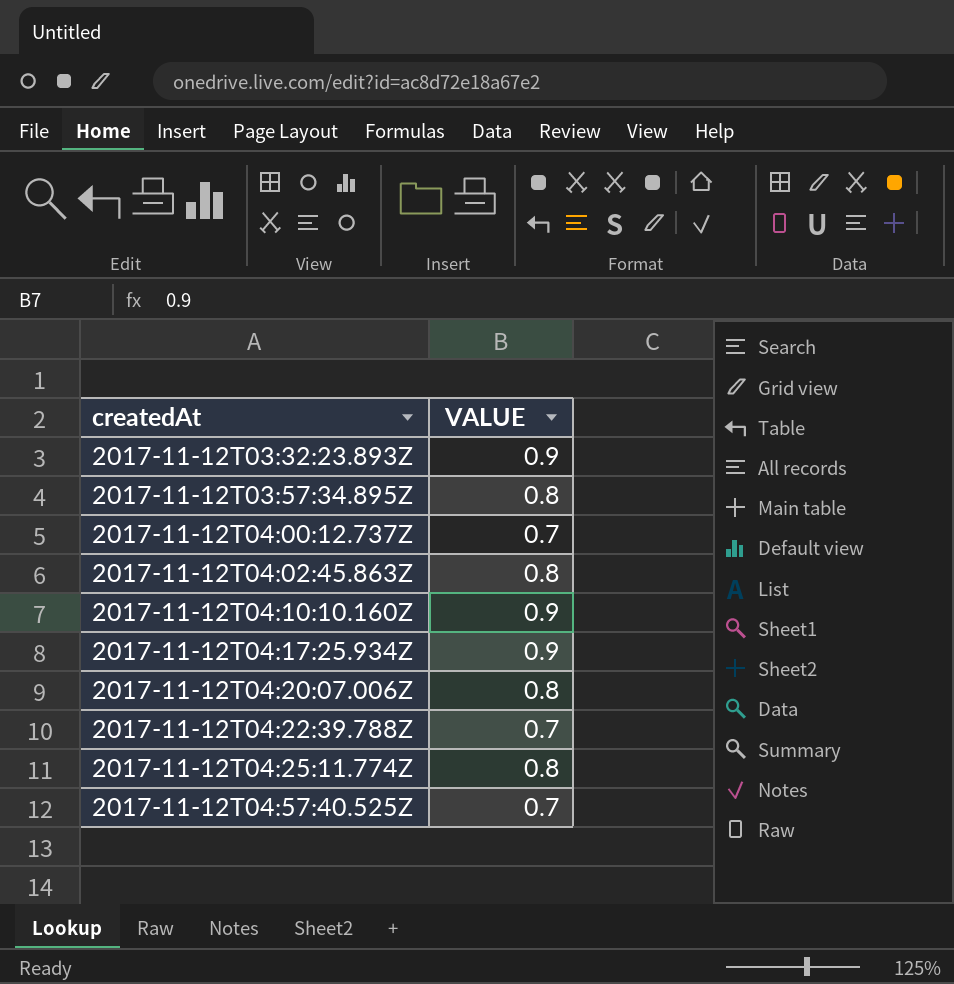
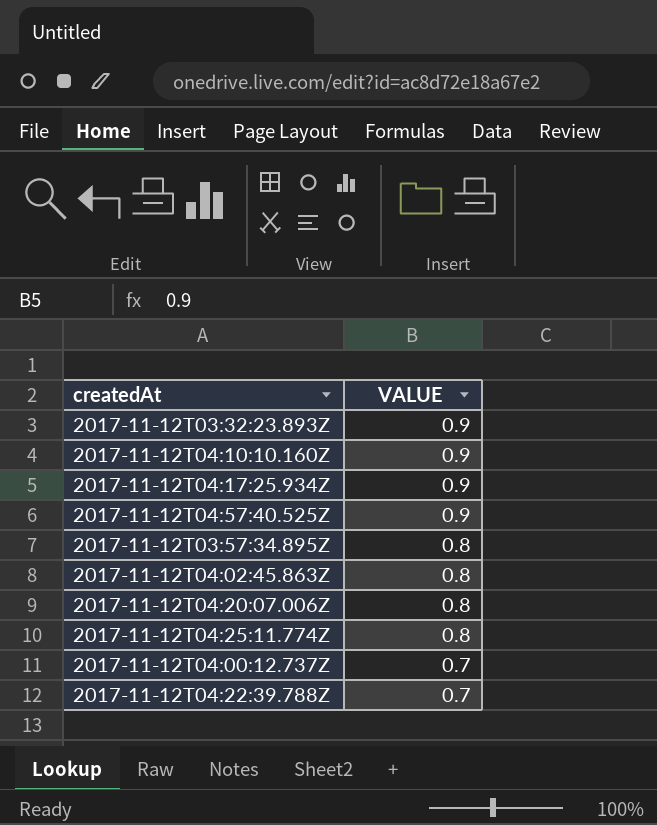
row order: createdAt ascending -> VALUE descending
2017-11-12T04:57:40.525Z | VALUE: 0.7 -> 0.9

